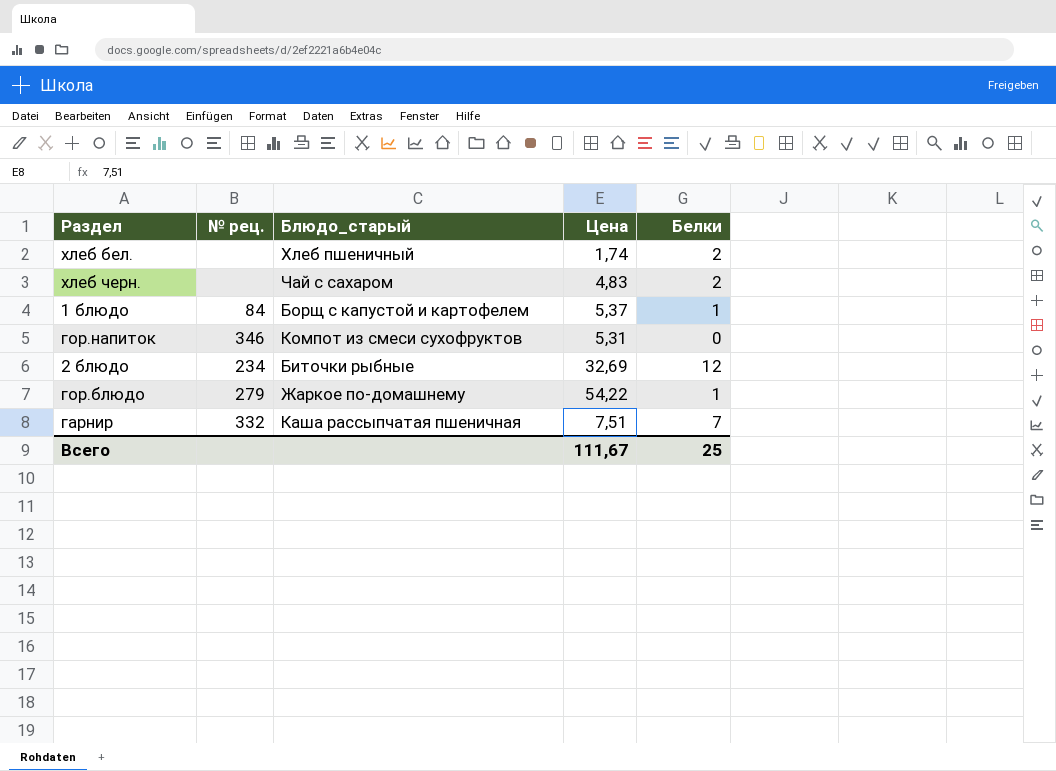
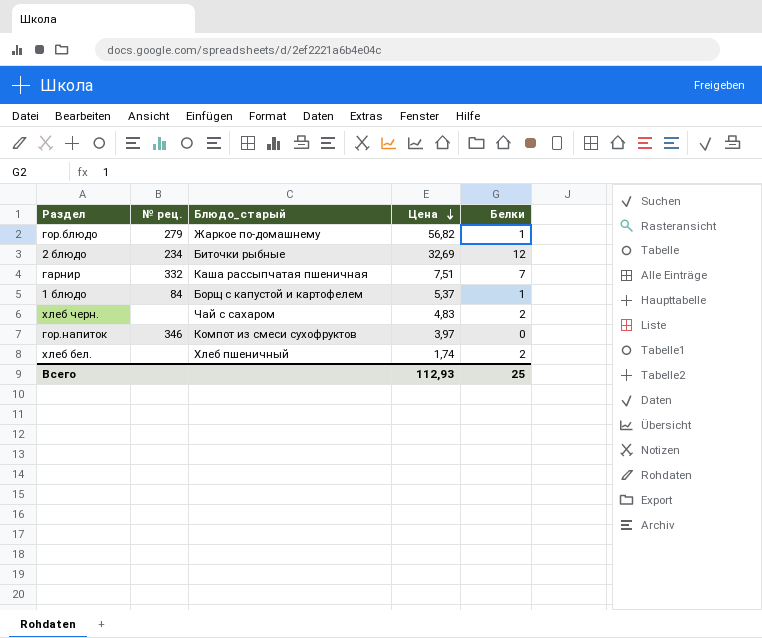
row order: none -> Цена descending
гор.блюдо | Цена: 54,22 -> 56,82
гор.напиток | Цена: 5,31 -> 3,97
Всего | Цена: 111,67 -> 112,93

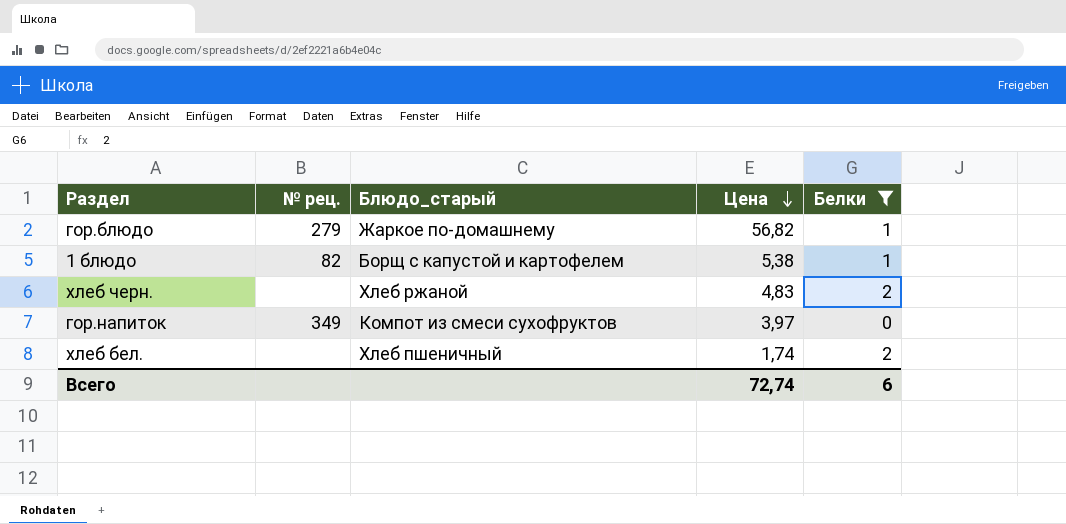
filter: none -> Белки <= 2
1 блюдо | № рец.: 84 -> 82
1 блюдо | Цена: 5,37 -> 5,38
хлеб черн. | Блюдо_старый: Чай с сахаром -> Хлеб ржаной
гор.напиток | № рец.: 346 -> 349
Всего | Цена: 112,93 -> 72,74
Всего | Белки: 25 -> 6

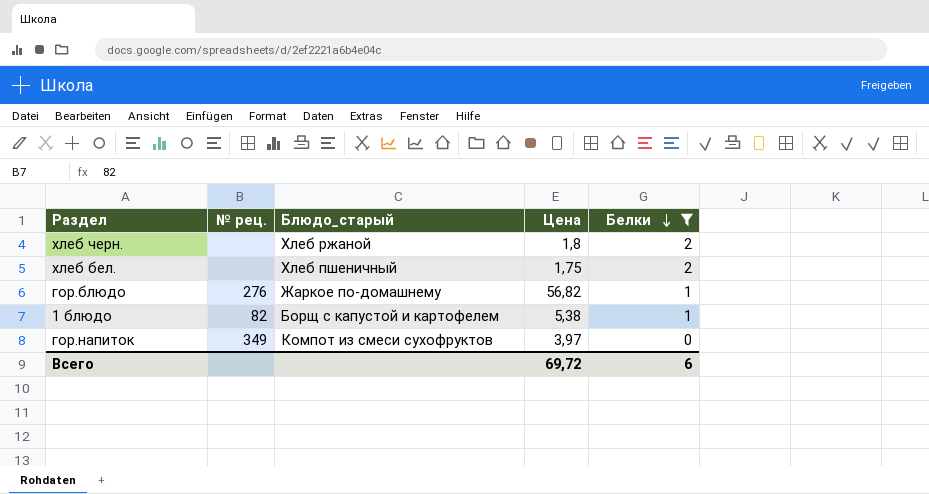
row order: Цена descending -> Белки descending
хлеб черн. | Цена: 4,83 -> 1,8
хлеб бел. | Цена: 1,74 -> 1,75
гор.блюдо | № рец.: 279 -> 276
Всего | Цена: 72,74 -> 69,72

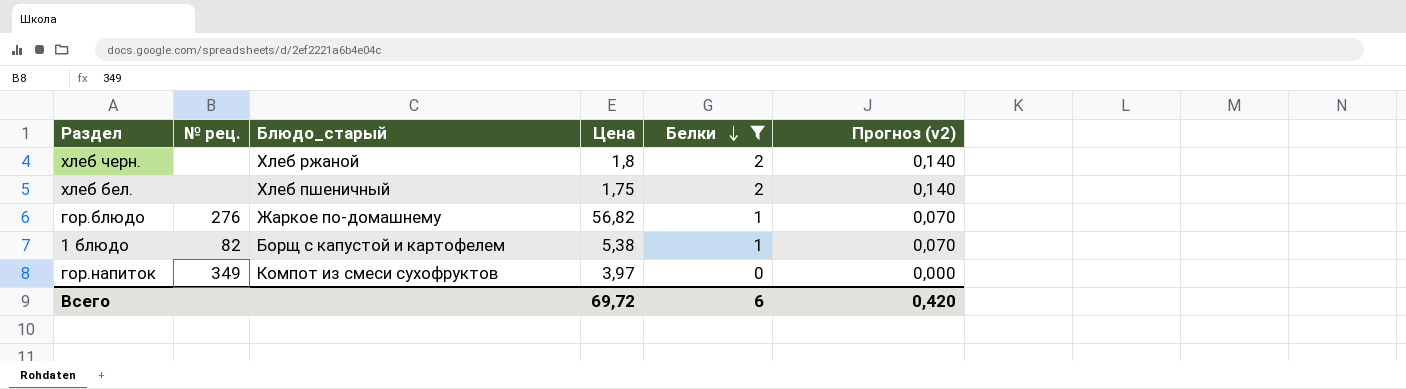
column Прогноз (v2) | formula: none -> [Белки] * 0,07

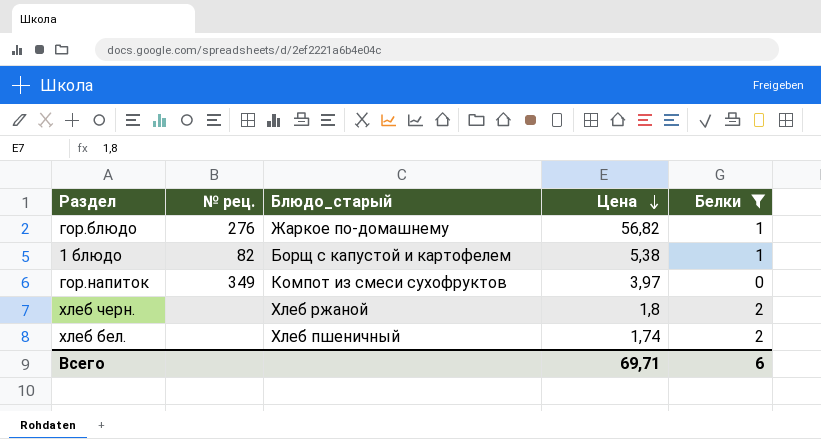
row order: Белки descending -> Цена descending
column Прогноз (v2) | formula: [Белки] * 0,07 -> none
хлеб бел. | Цена: 1,75 -> 1,74
Всего | Цена: 69,72 -> 69,71

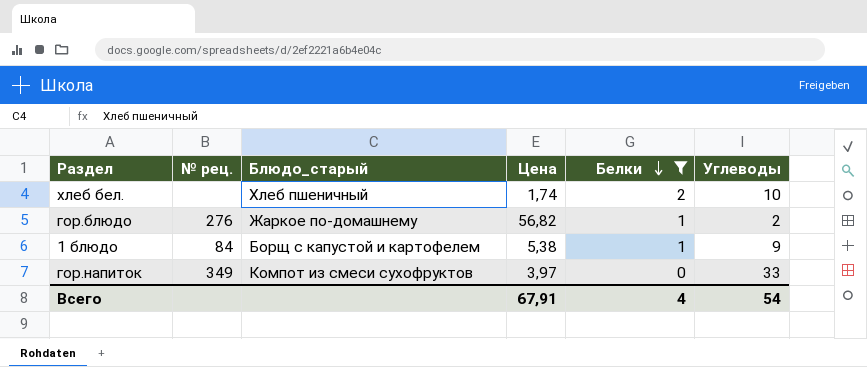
row order: Цена descending -> Белки descending
column Углеводы | position: none -> 6
row хлеб черн.: none | Хлеб ржаной | 1,8 | 2 -> none
1 блюдо | № рец.: 82 -> 84
Всего | Цена: 69,71 -> 67,91
Всего | Белки: 6 -> 4

